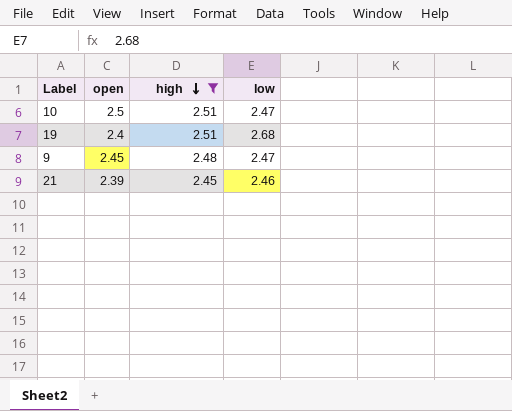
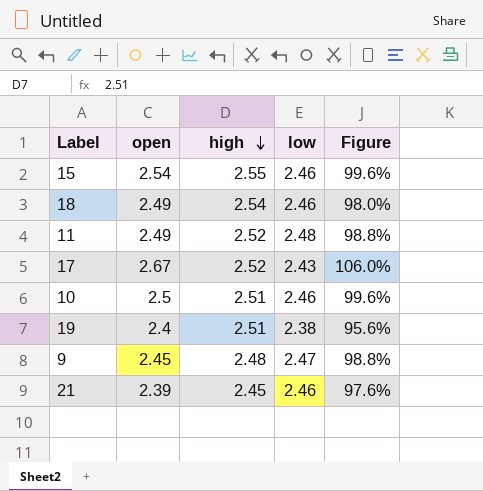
filter: high <= 2.51 -> none
column Figure | formula: none -> [open] / [high]
10 | low: 2.47 -> 2.46
19 | low: 2.68 -> 2.38

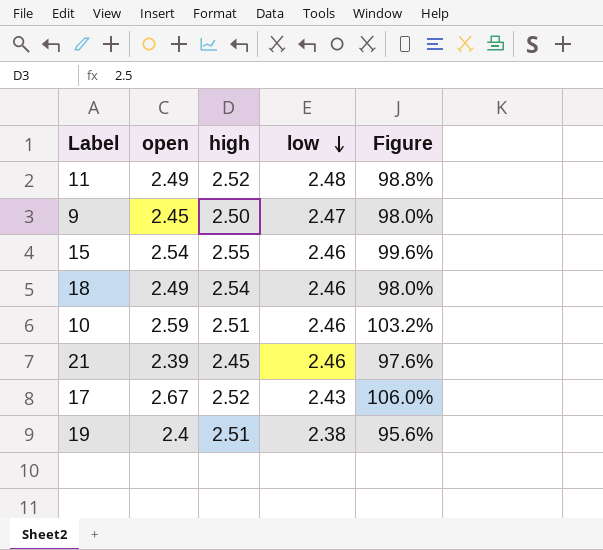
row order: high descending -> low descending
9 | high: 2.48 -> 2.50
9 | Figure: 98.8% -> 98.0%
10 | open: 2.5 -> 2.59
10 | Figure: 99.6% -> 103.2%

